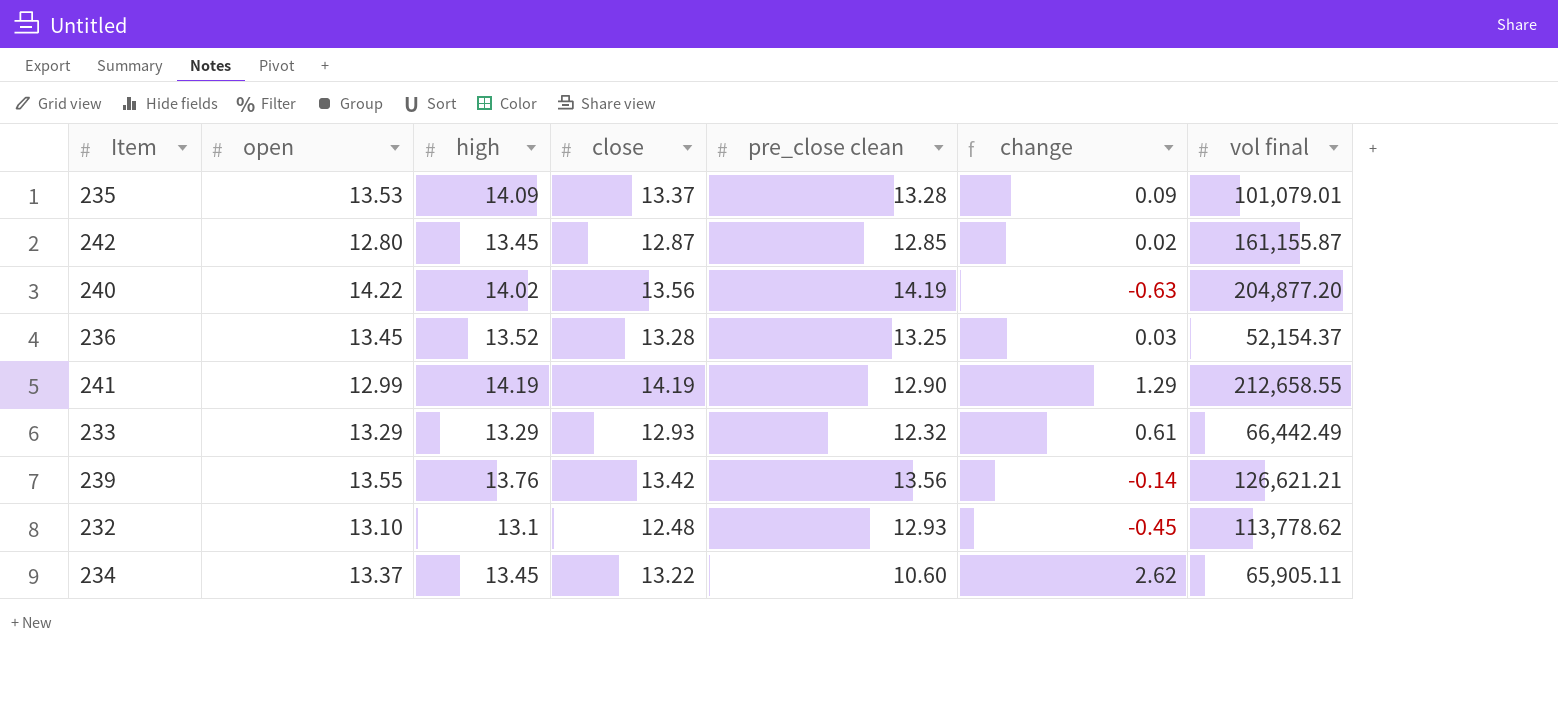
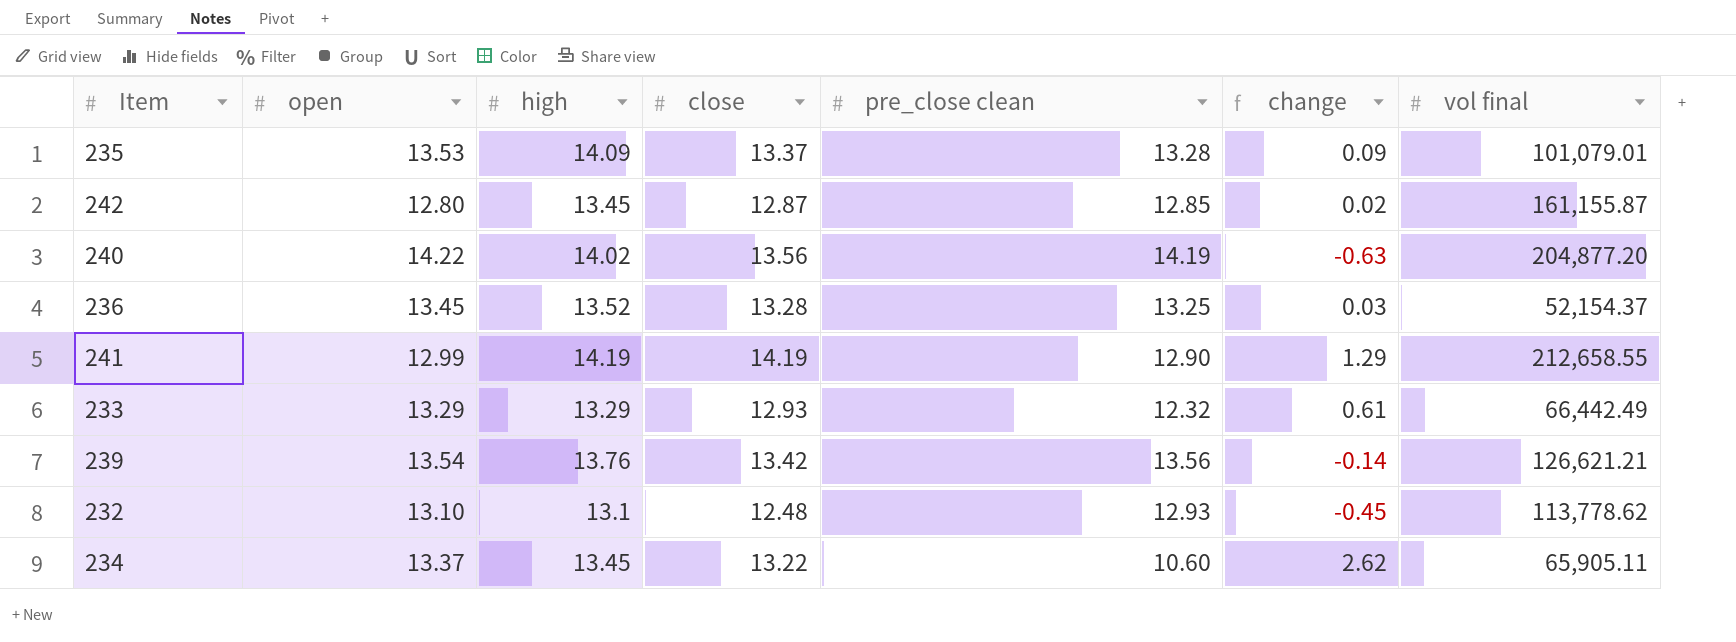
239 | open: 13.55 -> 13.54

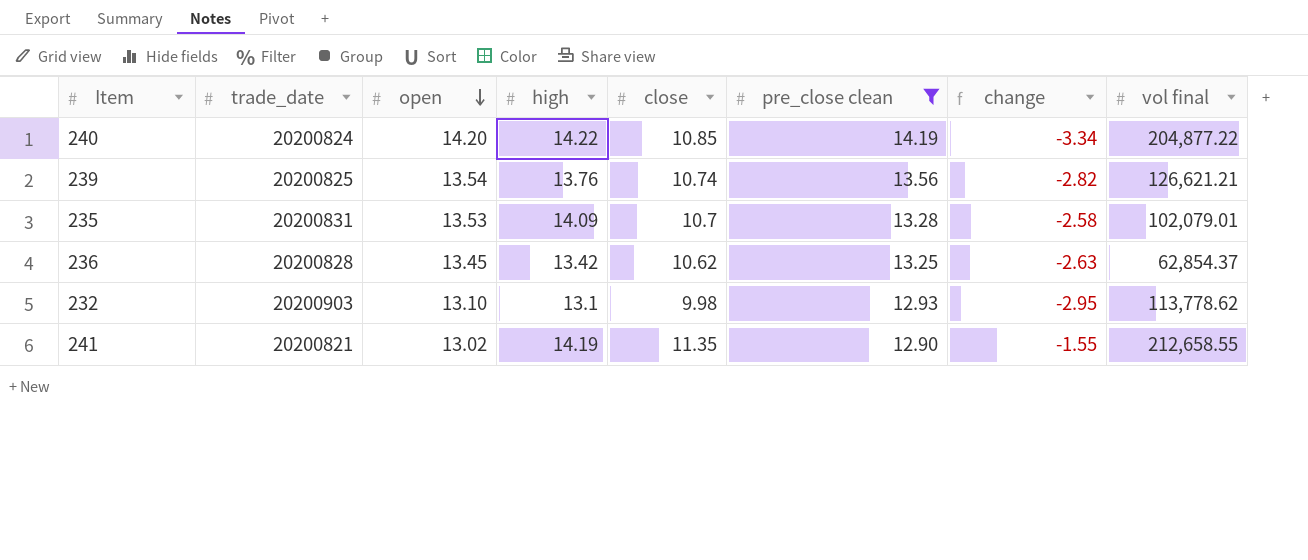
filter: none -> pre_close clean >= 12.90
row order: none -> open descending
column trade_date | position: none -> 2
240 | open: 14.22 -> 14.20
240 | high: 14.02 -> 14.22
240 | close: 13.56 -> 10.85
240 | change: -0.63 -> -3.34
240 | vol final: 204,877.20 -> 204,877.22
239 | close: 13.42 -> 10.74
239 | change: -0.14 -> -2.82
235 | close: 13.37 -> 10.7
235 | change: 0.09 -> -2.58
235 | vol final: 101,079.01 -> 102,079.01
236 | high: 13.52 -> 13.42
236 | close: 13.28 -> 10.62
236 | change: 0.03 -> -2.63
236 | vol final: 52,154.37 -> 62,854.37
232 | close: 12.48 -> 9.98
232 | change: -0.45 -> -2.95
241 | open: 12.99 -> 13.02
241 | close: 14.19 -> 11.35
241 | change: 1.29 -> -1.55

